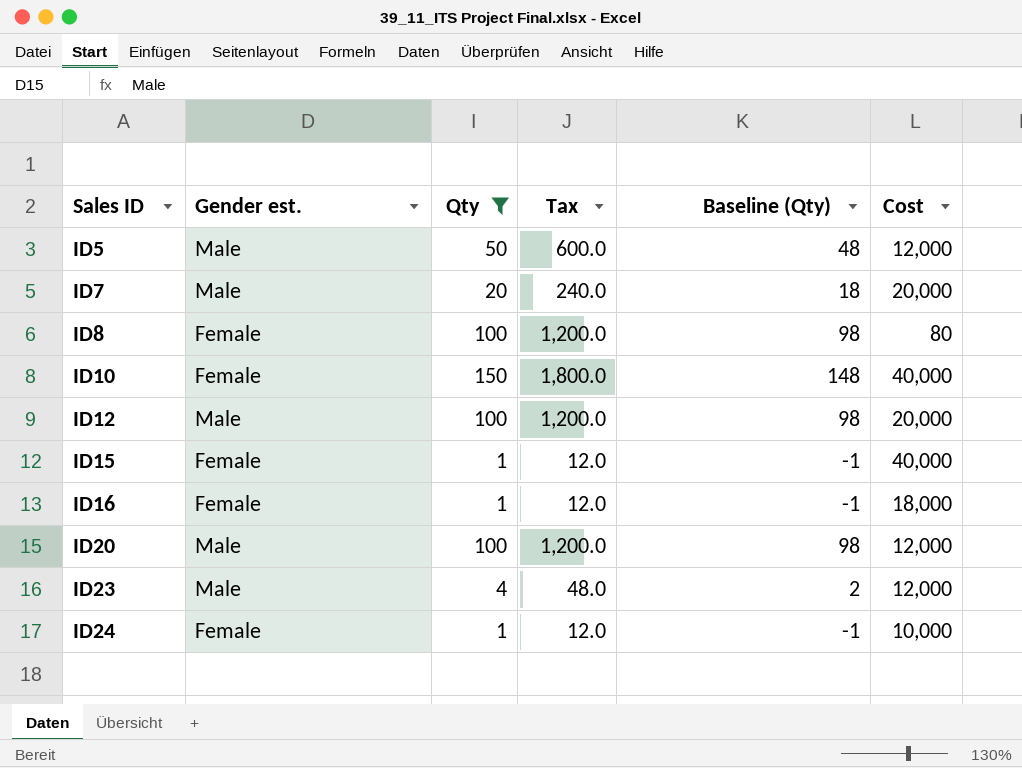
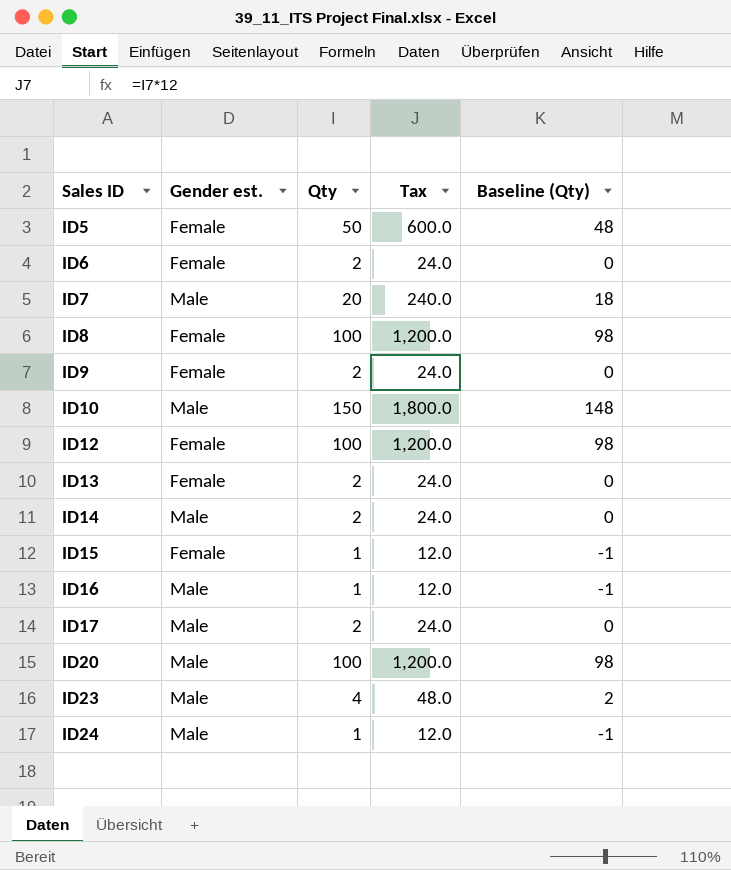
filter: Qty != 2 -> none
column Cost | position: 6 -> none
ID5 | Gender est.: Male -> Female
ID10 | Gender est.: Female -> Male
ID12 | Gender est.: Male -> Female
ID16 | Gender est.: Female -> Male
ID24 | Gender est.: Female -> Male

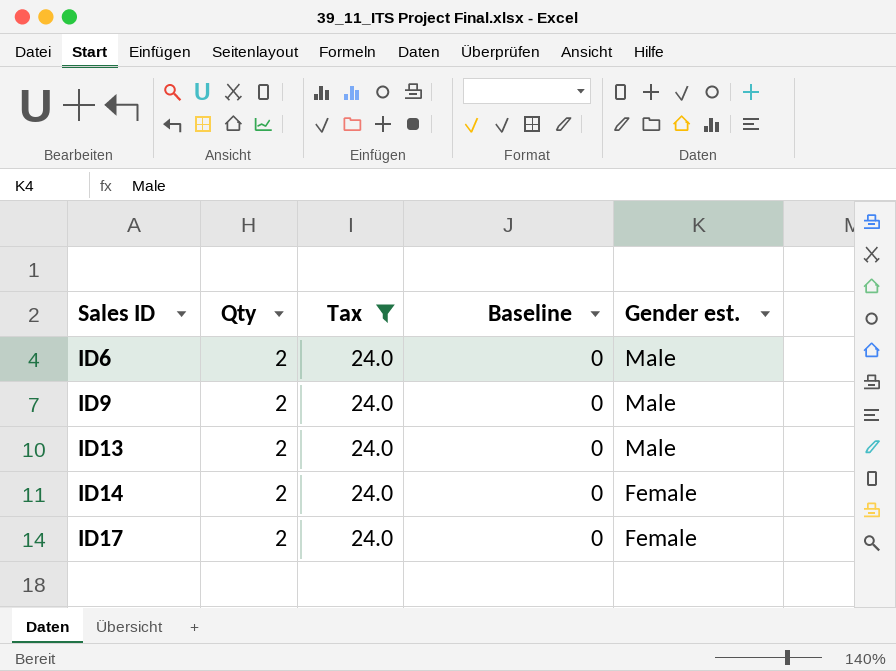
filter: none -> Tax = 24.0
column name: Baseline (Qty) -> Baseline
column Gender est. | position: 2 -> 5
ID6 | Gender est.: Female -> Male
ID9 | Gender est.: Female -> Male
ID13 | Gender est.: Female -> Male
ID14 | Gender est.: Male -> Female
ID17 | Gender est.: Male -> Female

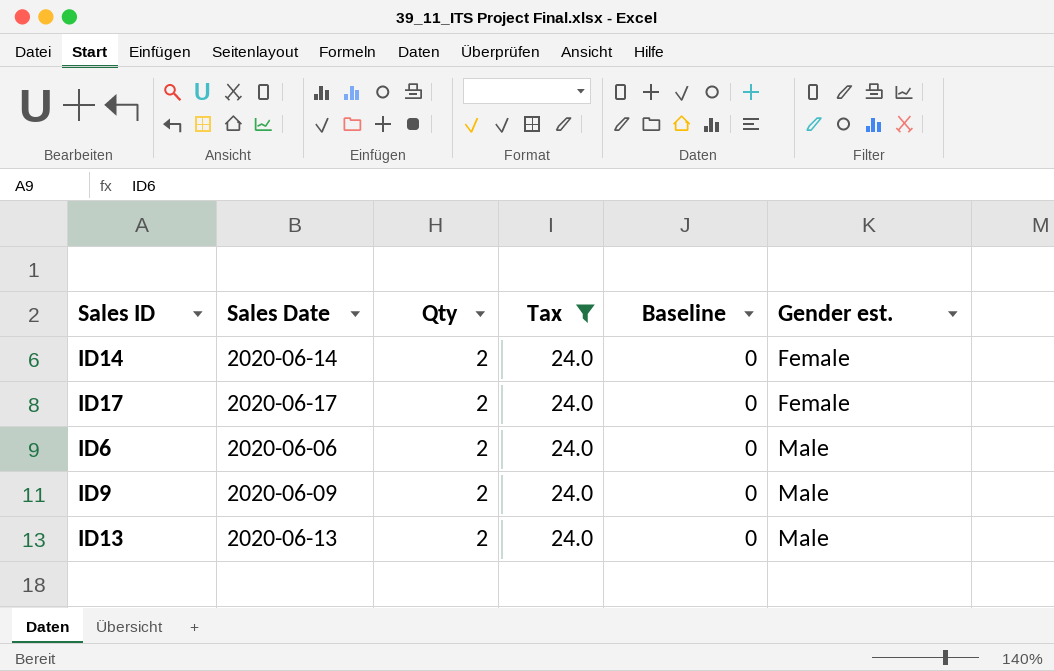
row order: Sales ID ascending -> Gender est. ascending
column Sales Date | position: none -> 2

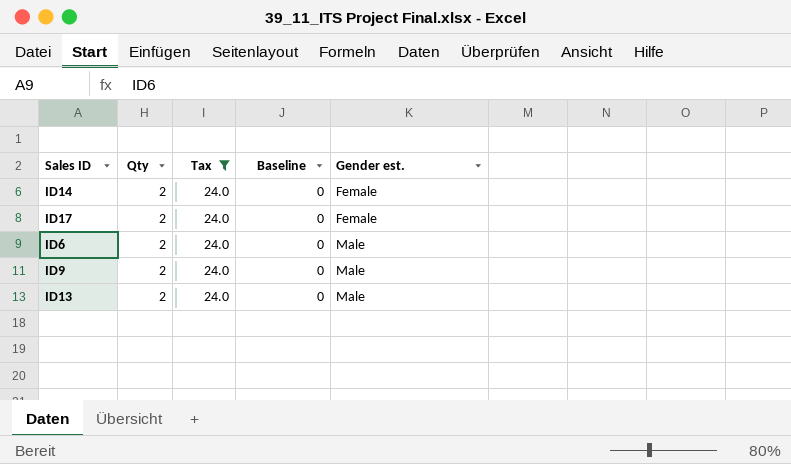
column Sales Date | position: 2 -> none

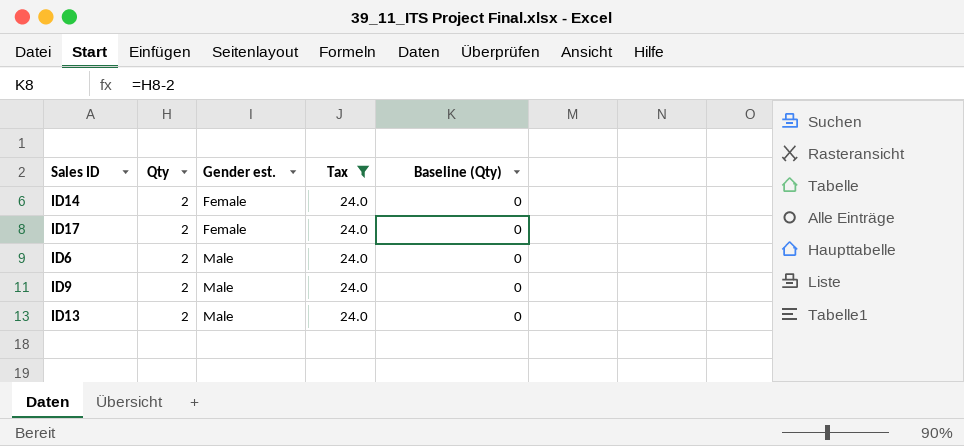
column Gender est. | position: 5 -> 3
column name: Baseline -> Baseline (Qty)

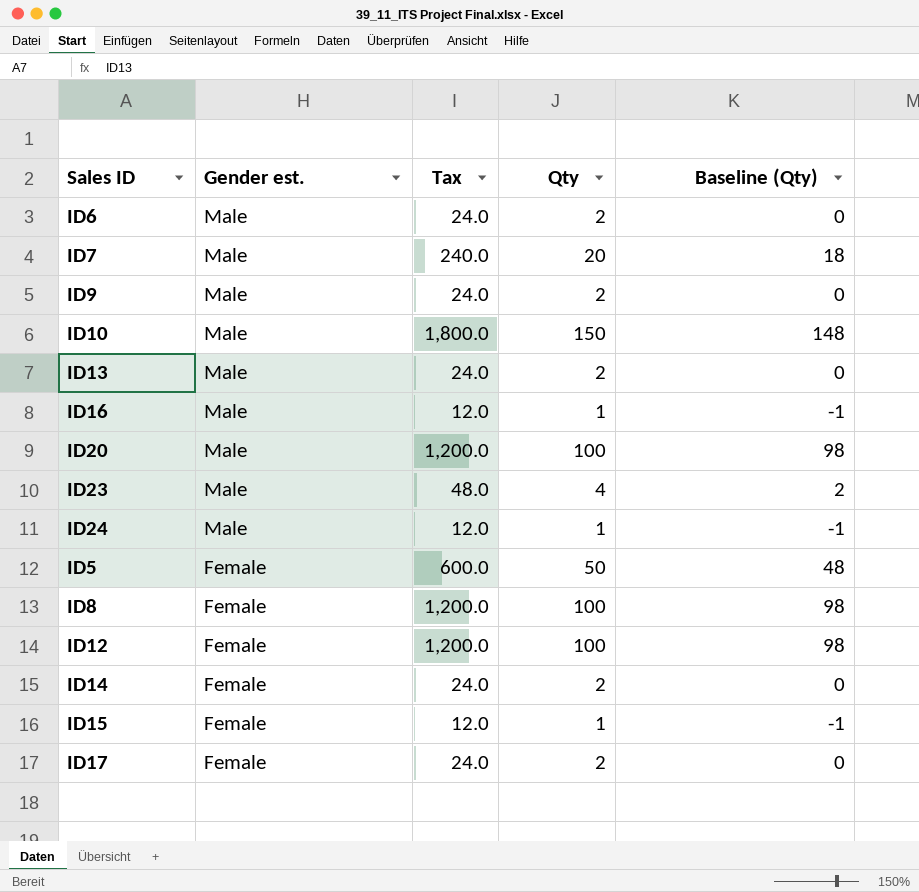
filter: Tax = 24.0 -> none
row order: Gender est. ascending -> Gender est. descending
column Qty | position: 2 -> 4

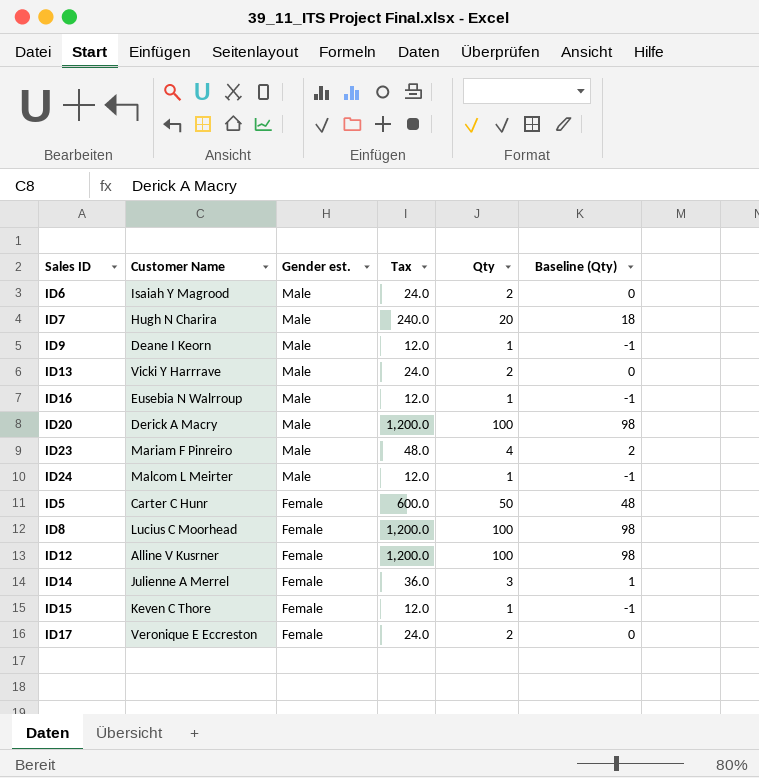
column Customer Name | position: none -> 2
row ID10: Male | 1,800.0 | 150 | 148 -> none
ID9 | Tax: 24.0 -> 12.0
ID9 | Qty: 2 -> 1
ID9 | Baseline (Qty): 0 -> -1
ID14 | Tax: 24.0 -> 36.0
ID14 | Qty: 2 -> 3
ID14 | Baseline (Qty): 0 -> 1

